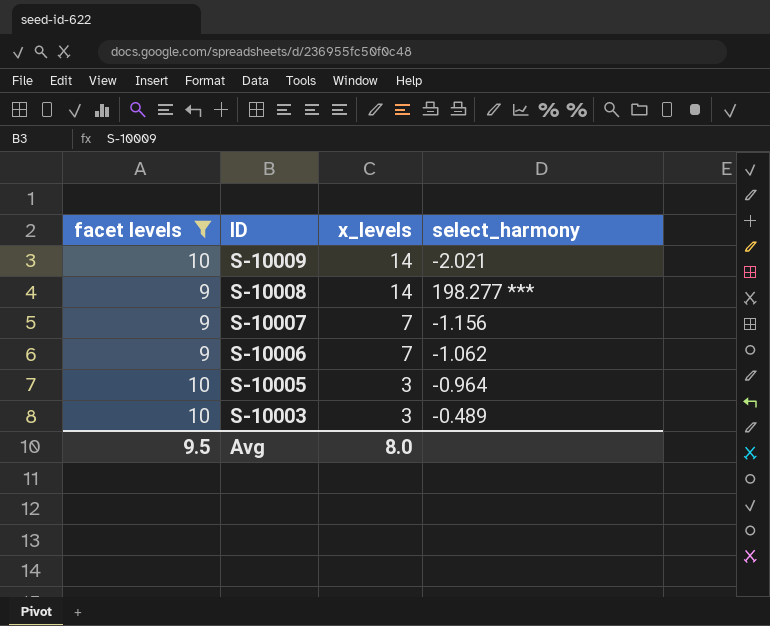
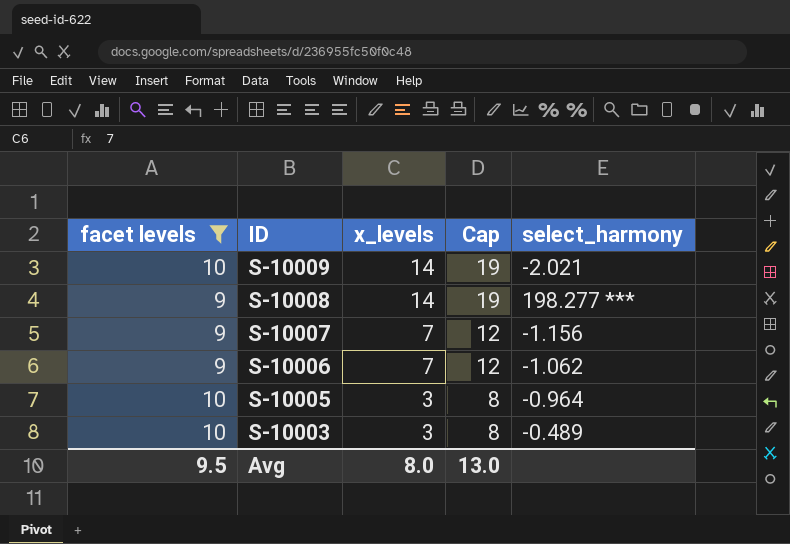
column Cap | formula: none -> [x_levels] + 5

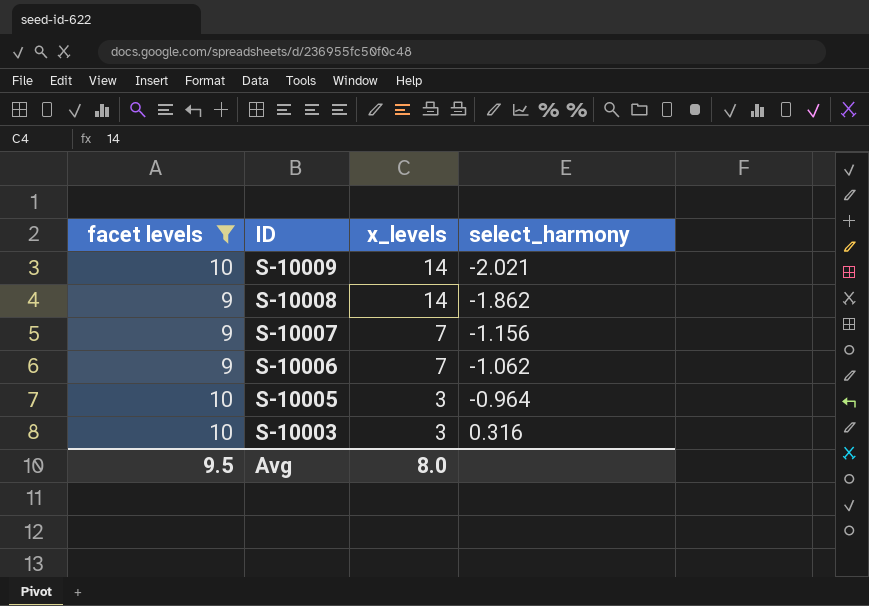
column Cap | formula: [x_levels] + 5 -> none
S-10008 | select_harmony: 198.277 *** -> -1.862
S-10003 | select_harmony: -0.489 -> 0.316

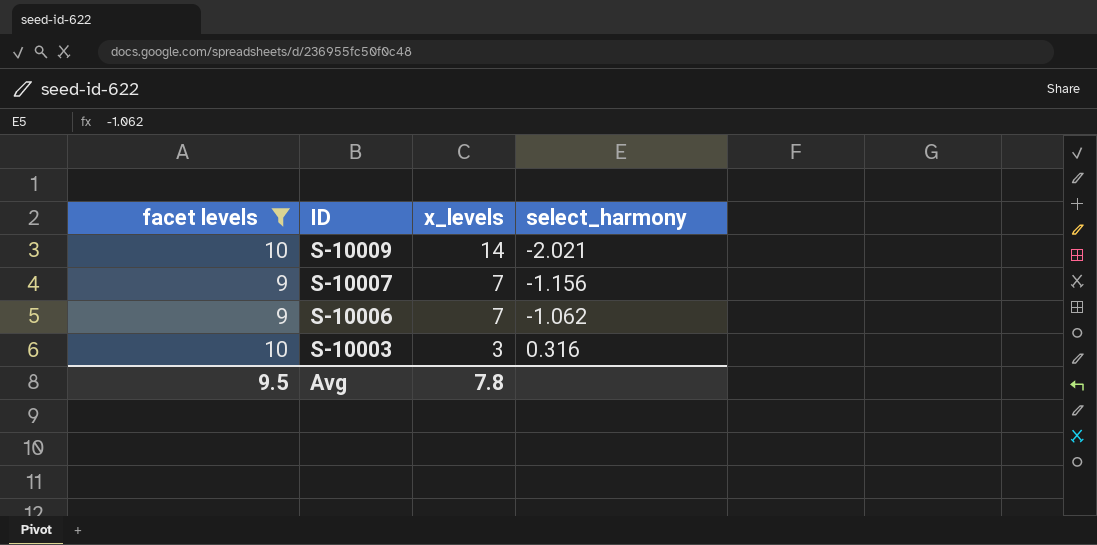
row S-10008: 9 | 14 | -1.862 -> none
row S-10005: 10 | 3 | -0.964 -> none
Avg | x_levels: 8.0 -> 7.8

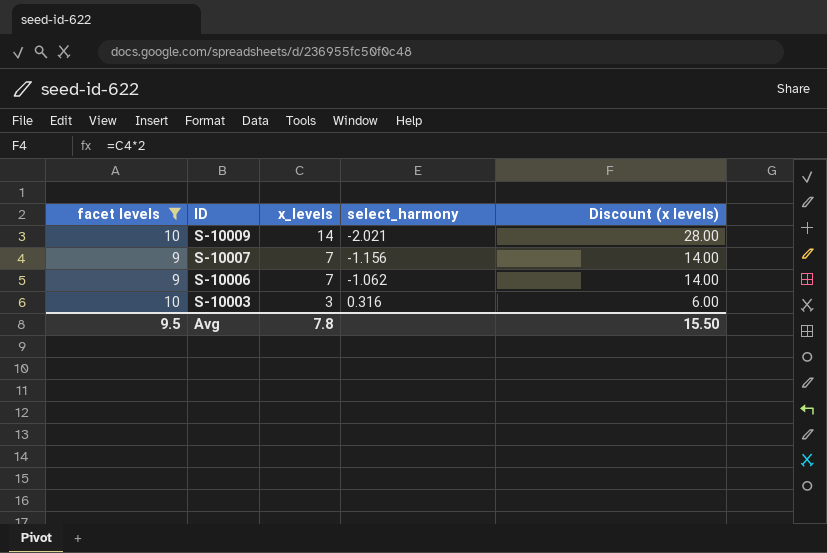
column Discount (x levels) | formula: none -> [x_levels] * 2

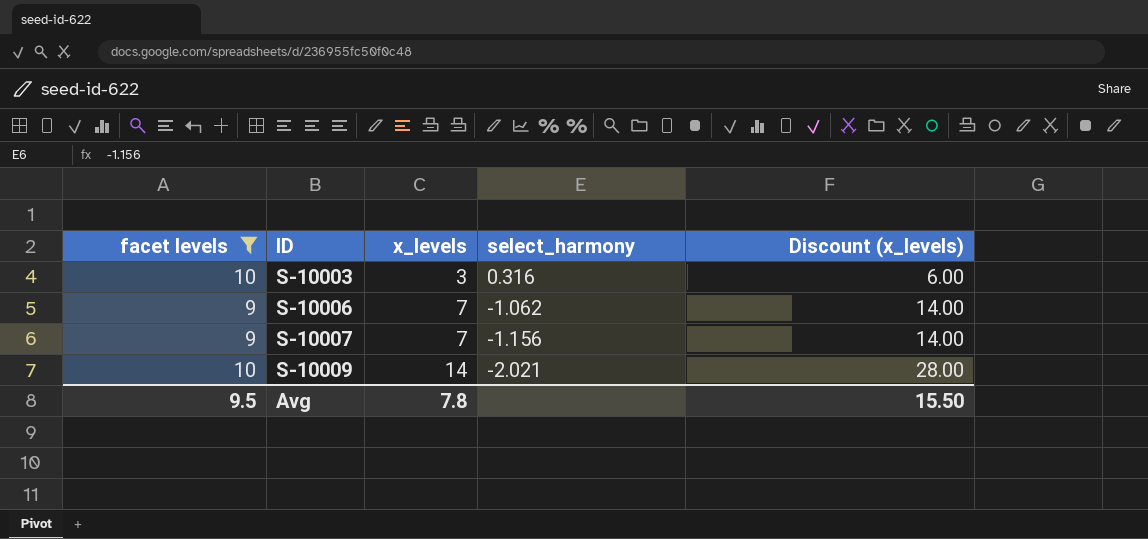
row order: ID descending -> ID ascending
column name: Discount (x levels) -> Discount (x_levels)

